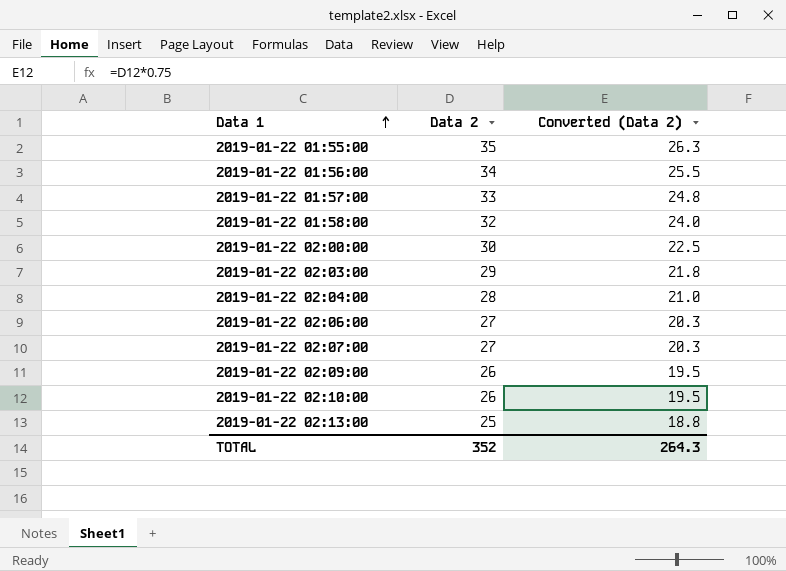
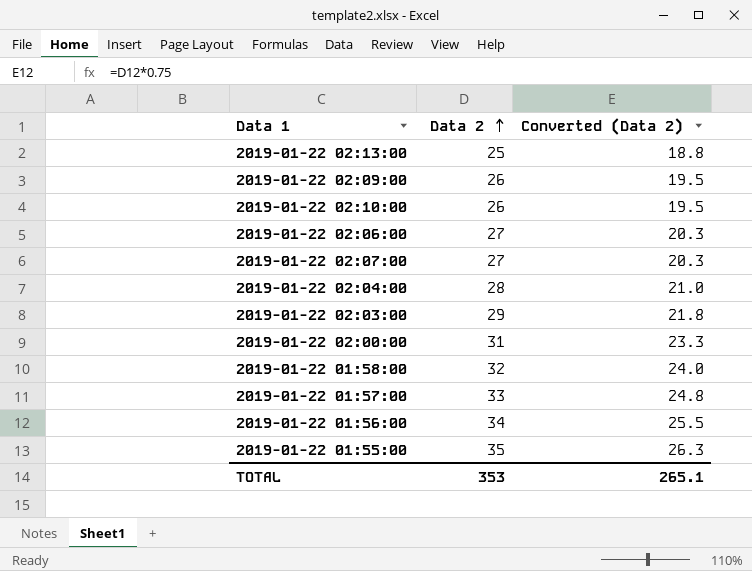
row order: Data 1 ascending -> Data 2 ascending
2019-01-22 02:00:00 | Data 2: 30 -> 31
2019-01-22 02:00:00 | Converted (Data 2): 22.5 -> 23.3
TOTAL | Data 2: 352 -> 353
TOTAL | Converted (Data 2): 264.3 -> 265.1

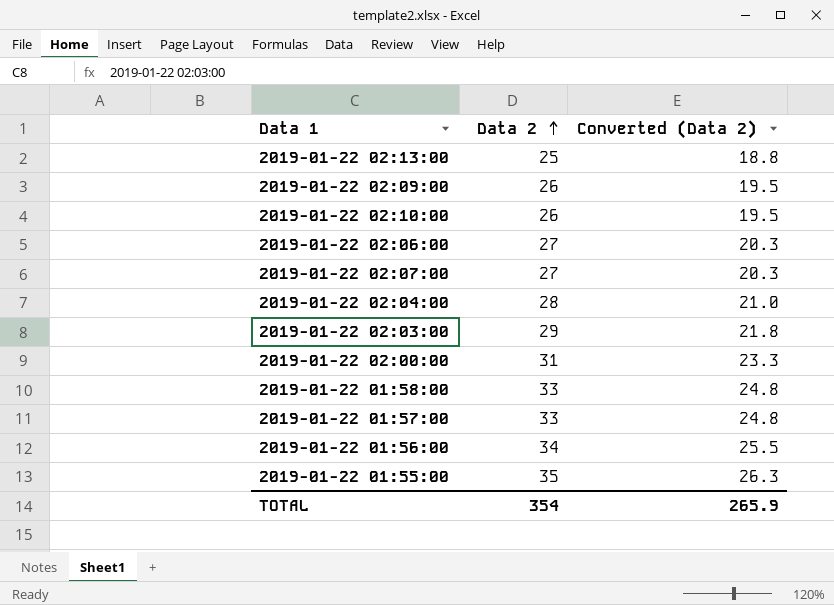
2019-01-22 01:58:00 | Data 2: 32 -> 33
2019-01-22 01:58:00 | Converted (Data 2): 24.0 -> 24.8
TOTAL | Data 2: 353 -> 354
TOTAL | Converted (Data 2): 265.1 -> 265.9

